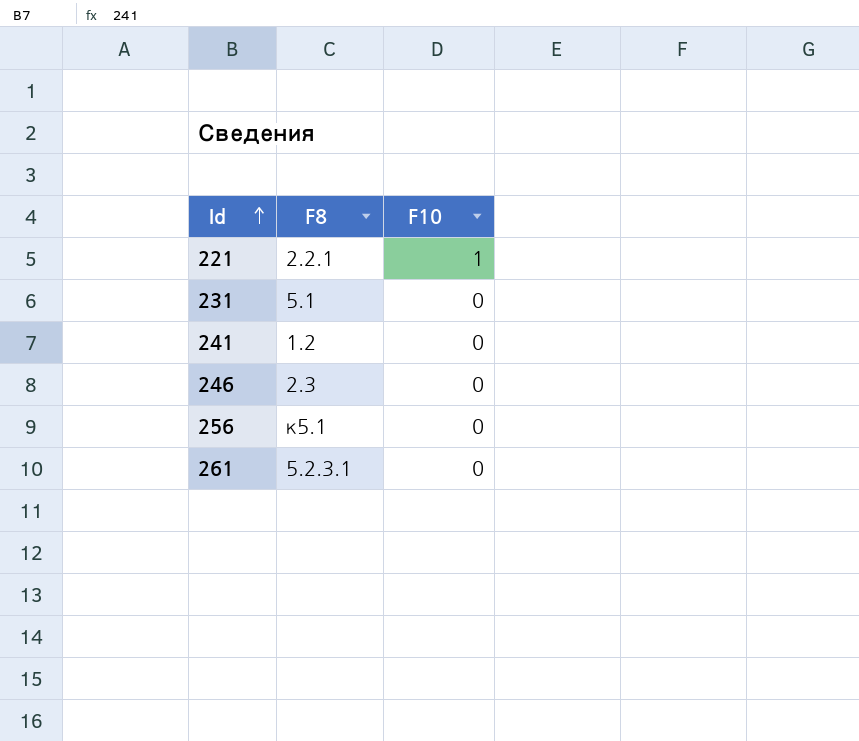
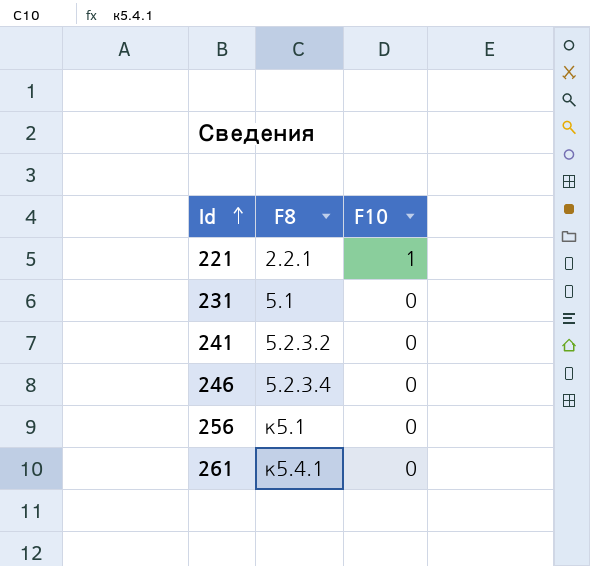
241 | F8: 1.2 -> 5.2.3.2
246 | F8: 2.3 -> 5.2.3.4
261 | F8: 5.2.3.1 -> к5.4.1

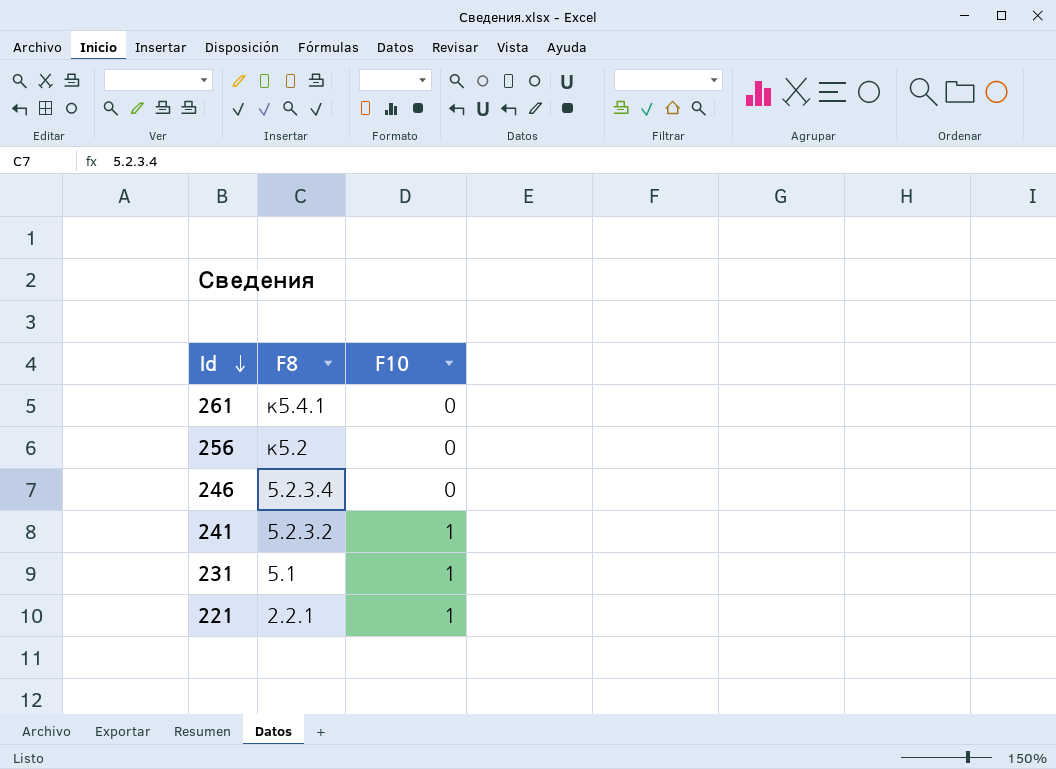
row order: Id ascending -> Id descending
256 | F8: к5.1 -> к5.2
241 | F10: 0 -> 1
231 | F10: 0 -> 1

